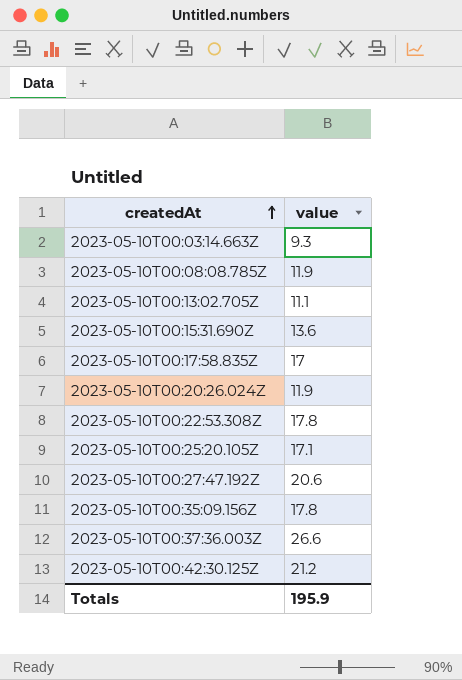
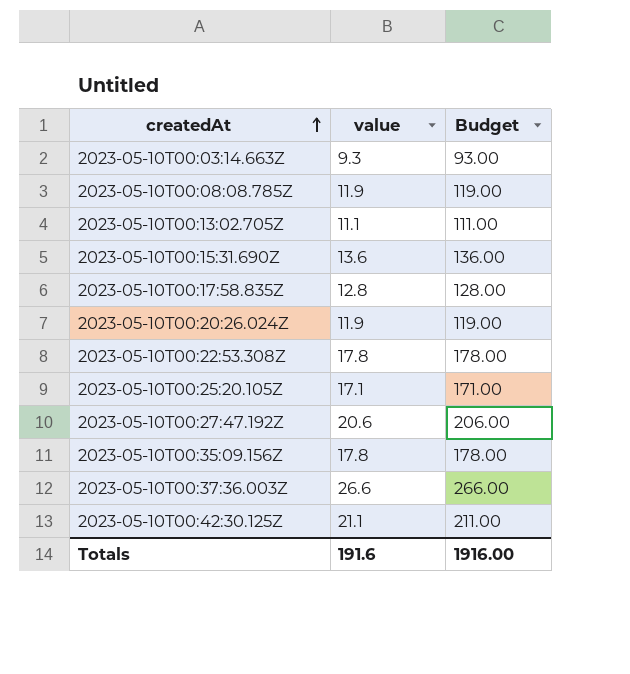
column Budget | formula: none -> [value] * 10
2023-05-10T00:17:58.835Z | value: 17 -> 12.8
2023-05-10T00:42:30.125Z | value: 21.2 -> 21.1
Totals | value: 195.9 -> 191.6

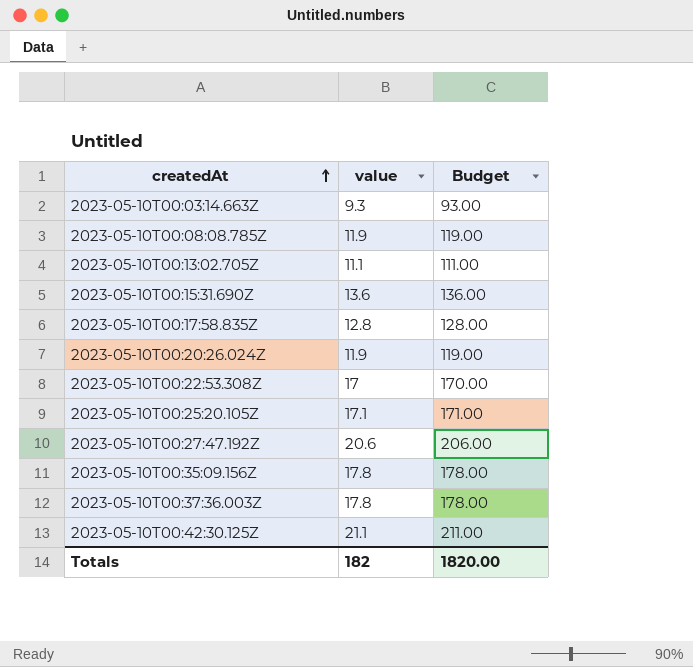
2023-05-10T00:22:53.308Z | value: 17.8 -> 17
2023-05-10T00:22:53.308Z | Budget: 178.00 -> 170.00
2023-05-10T00:37:36.003Z | value: 26.6 -> 17.8
2023-05-10T00:37:36.003Z | Budget: 266.00 -> 178.00
Totals | value: 191.6 -> 182
Totals | Budget: 1916.00 -> 1820.00

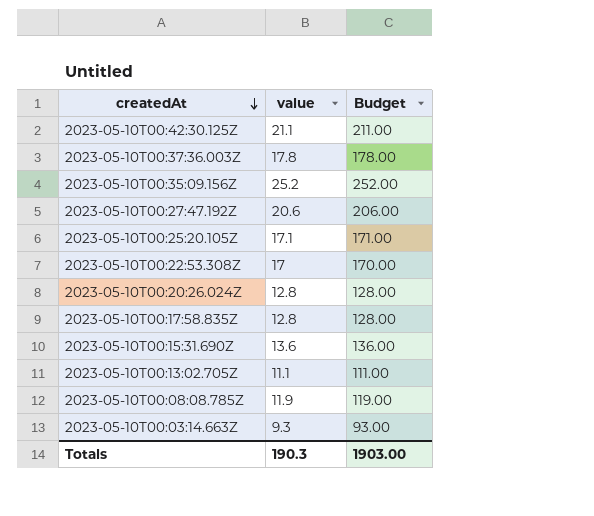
row order: createdAt ascending -> createdAt descending
2023-05-10T00:35:09.156Z | value: 17.8 -> 25.2
2023-05-10T00:35:09.156Z | Budget: 178.00 -> 252.00
2023-05-10T00:20:26.024Z | value: 11.9 -> 12.8
2023-05-10T00:20:26.024Z | Budget: 119.00 -> 128.00
Totals | value: 182 -> 190.3
Totals | Budget: 1820.00 -> 1903.00

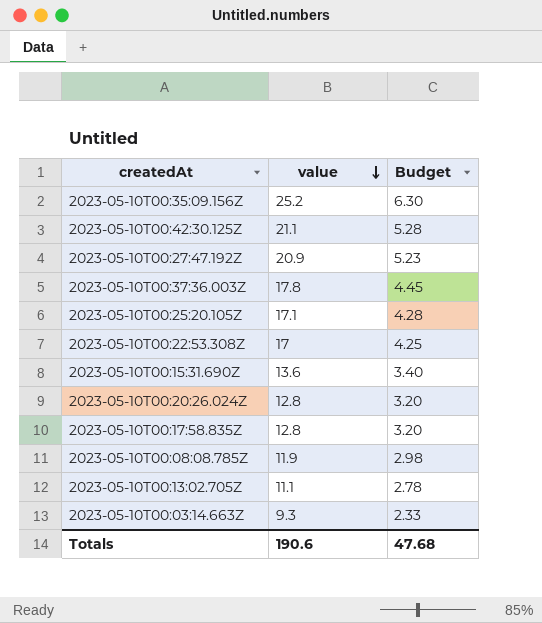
row order: createdAt descending -> value descending
column Budget | formula: [value] * 10 -> [value] * 0.25
2023-05-10T00:27:47.192Z | value: 20.6 -> 20.9
Totals | value: 190.3 -> 190.6
Totals | Budget: 1903.00 -> 47.68

